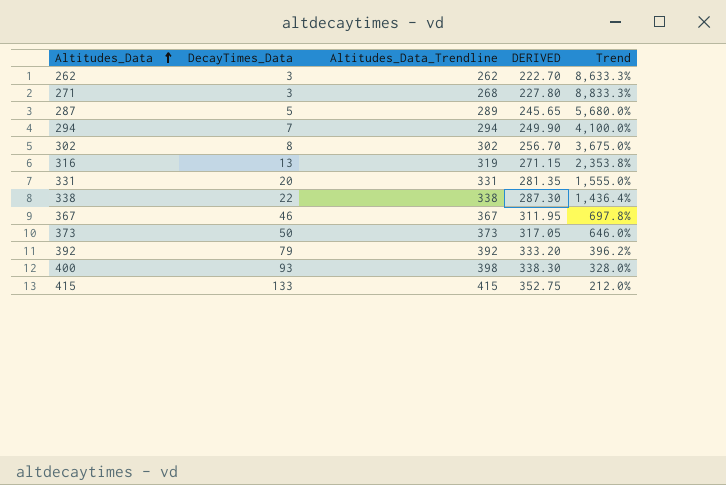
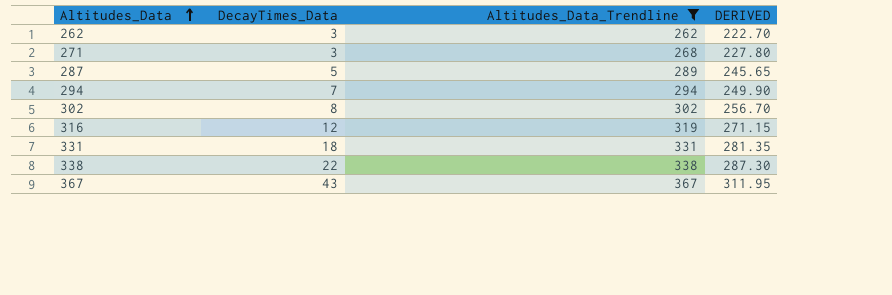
filter: none -> Altitudes_Data_Trendline <= 367
column Trend | formula: ([Altitudes_Data_Trendline] - [DecayTimes_Data]) / [DecayTimes_Data] -> none
316 | DecayTimes_Data: 13 -> 12
331 | DecayTimes_Data: 20 -> 18
367 | DecayTimes_Data: 46 -> 43

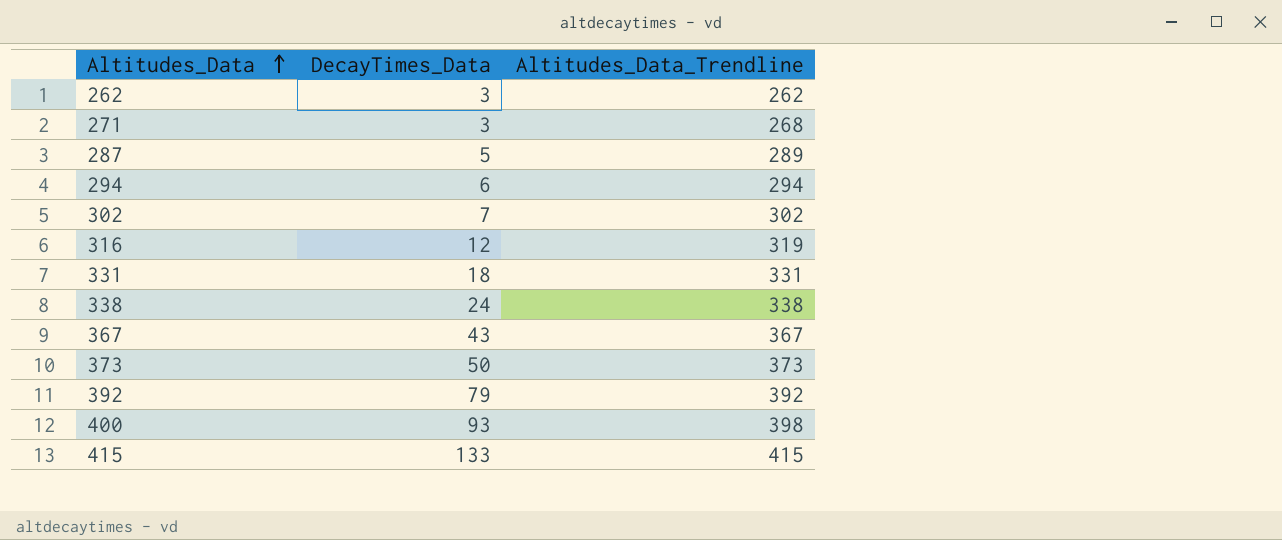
filter: Altitudes_Data_Trendline <= 367 -> none
column DERIVED | formula: [Altitudes_Data_Trendline] * 0.85 -> none
294 | DecayTimes_Data: 7 -> 6
302 | DecayTimes_Data: 8 -> 7
338 | DecayTimes_Data: 22 -> 24

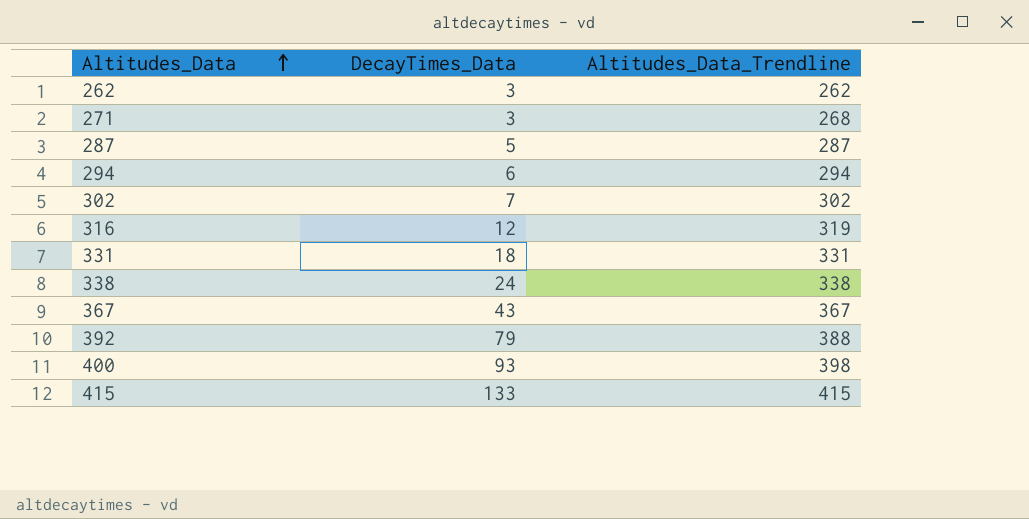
row 373: 50 | 373 -> none
287 | Altitudes_Data_Trendline: 289 -> 287
392 | Altitudes_Data_Trendline: 392 -> 388

